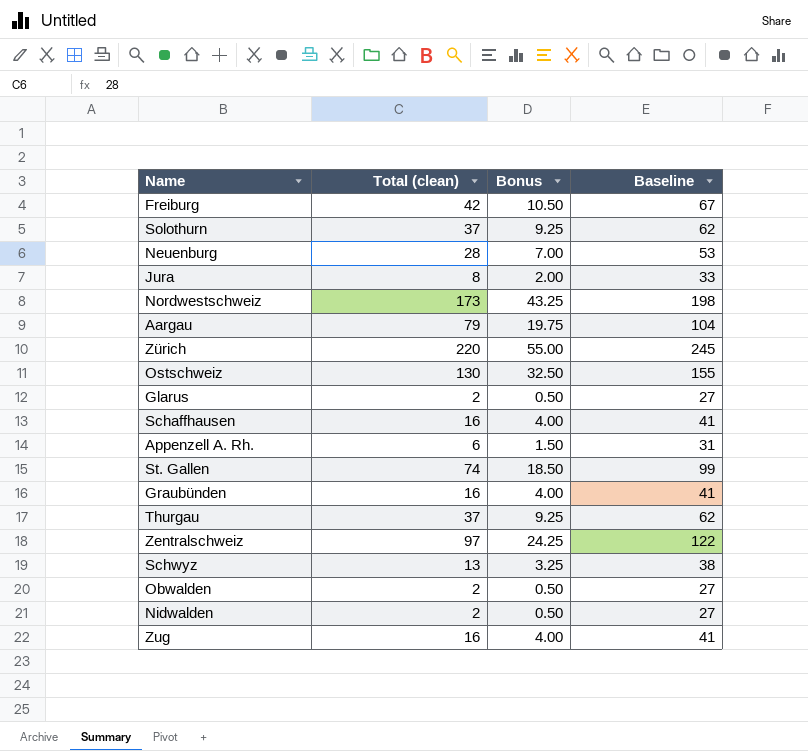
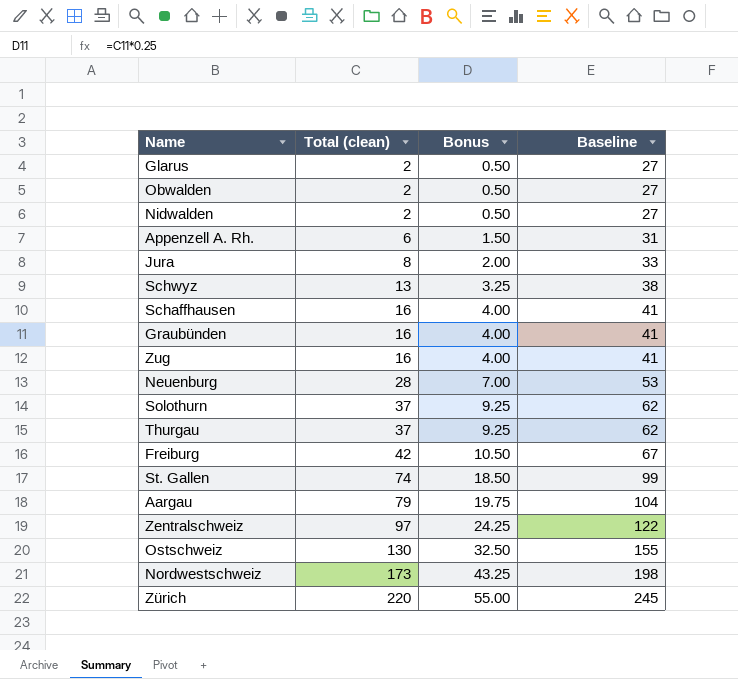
row order: none -> Total (clean) ascending

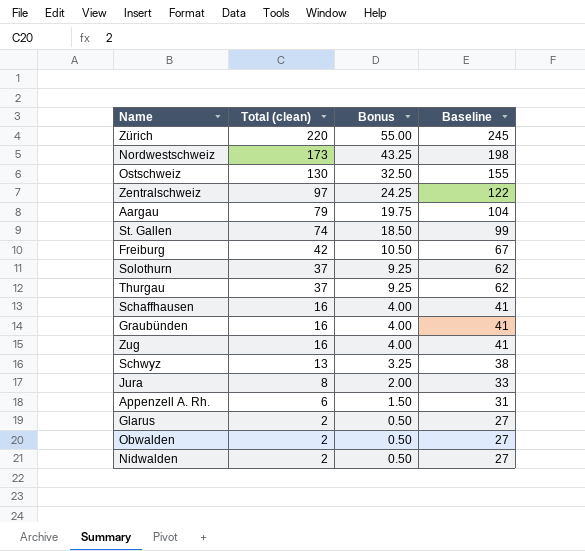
row order: Total (clean) ascending -> Total (clean) descending
row Neuenburg: 28 | 7.00 | 53 -> none

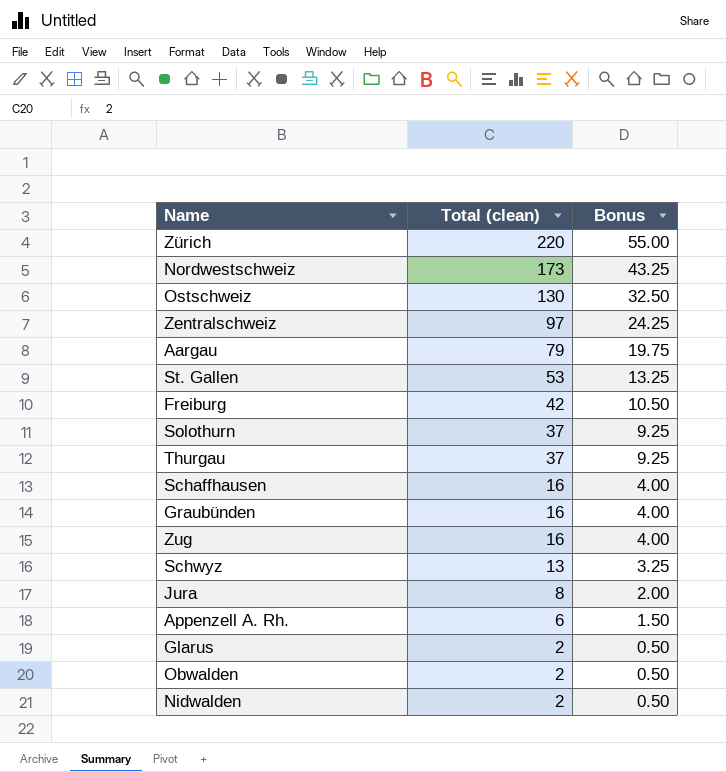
column Baseline | formula: [Total (clean)] + 25 -> none
St. Gallen | Total (clean): 74 -> 53
St. Gallen | Bonus: 18.50 -> 13.25

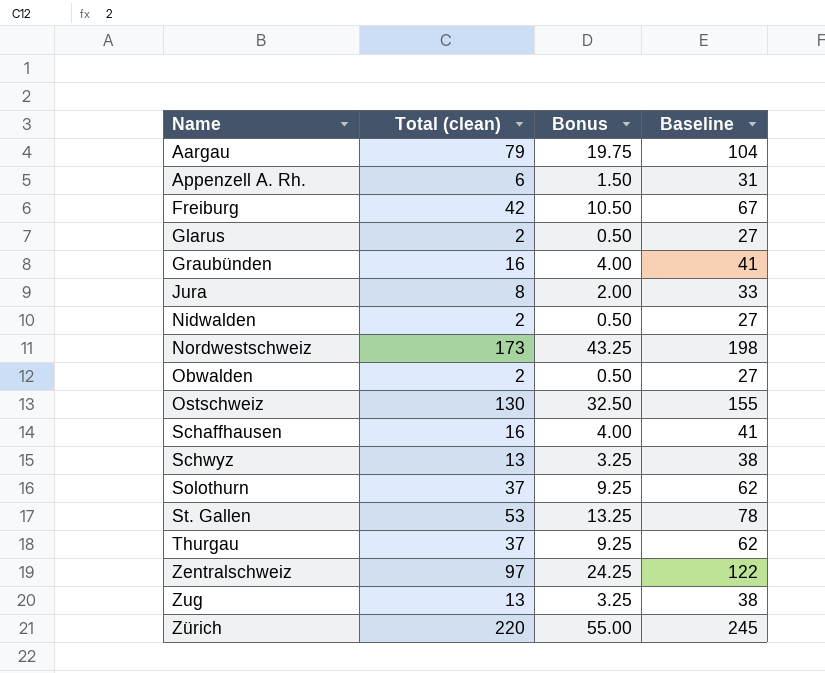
row order: Total (clean) descending -> Name ascending
column Baseline | formula: none -> [Total (clean)] + 25
Zug | Total (clean): 16 -> 13
Zug | Bonus: 4.00 -> 3.25

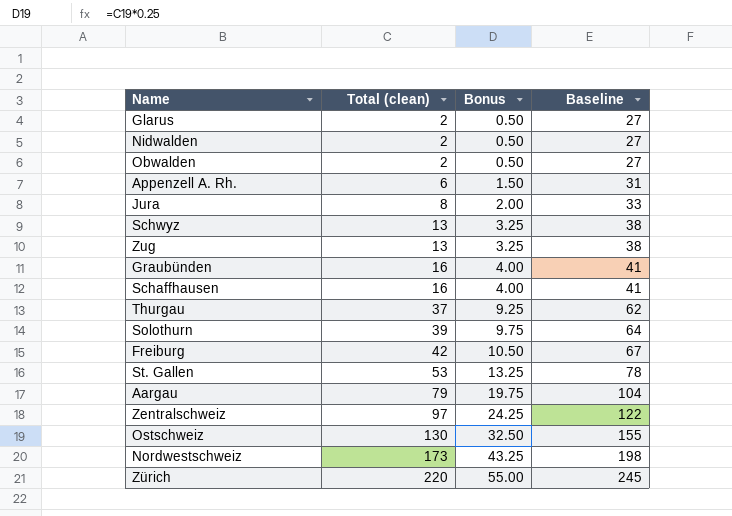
row order: Name ascending -> Total (clean) ascending
Solothurn | Total (clean): 37 -> 39
Solothurn | Bonus: 9.25 -> 9.75
Solothurn | Baseline: 62 -> 64

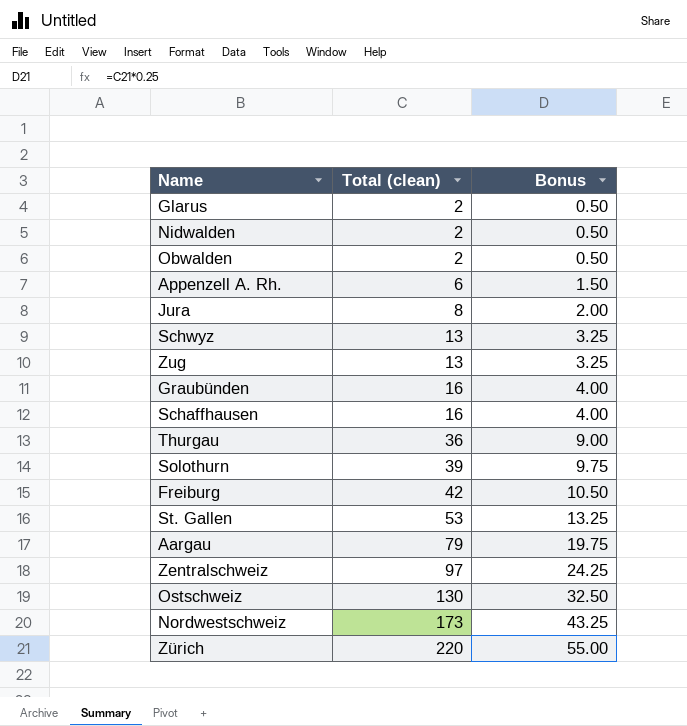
column Baseline | formula: [Total (clean)] + 25 -> none
Thurgau | Total (clean): 37 -> 36
Thurgau | Bonus: 9.25 -> 9.00

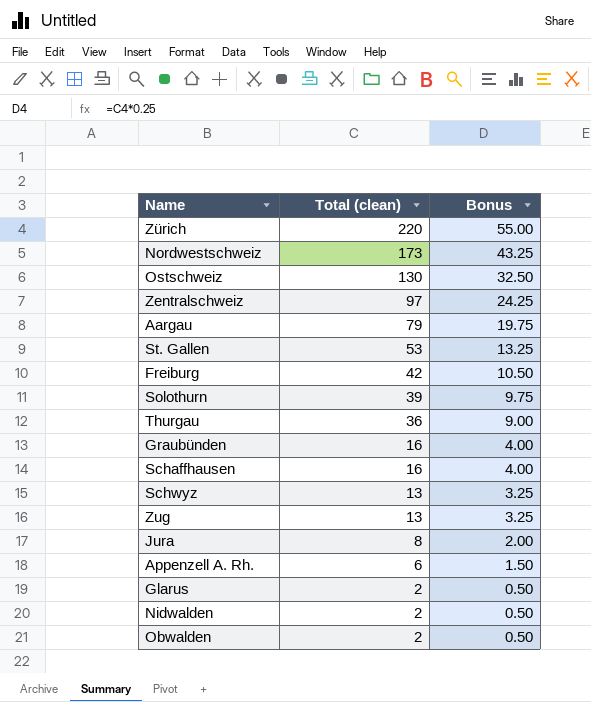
row order: Total (clean) ascending -> Total (clean) descending

